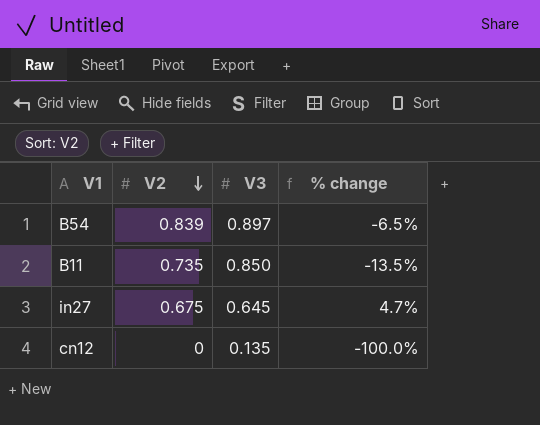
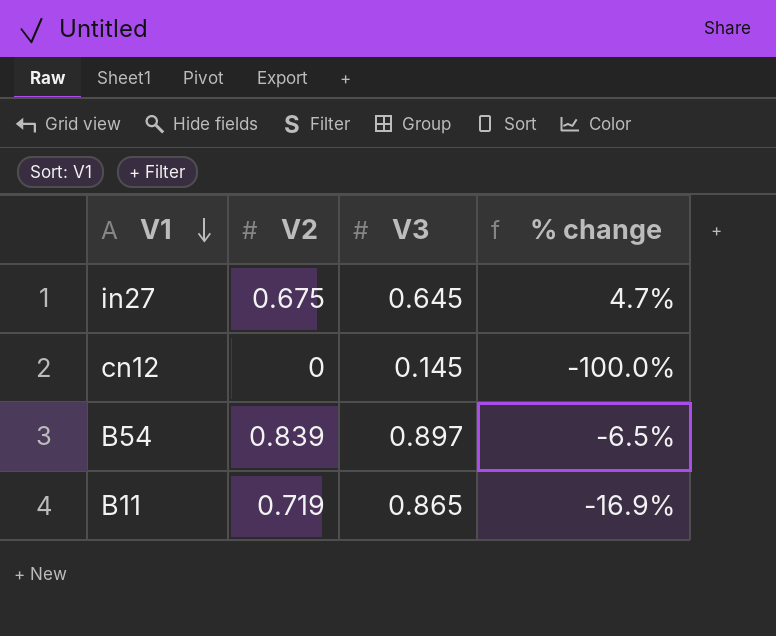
row order: V2 descending -> V1 descending
cn12 | V3: 0.135 -> 0.145
B11 | V2: 0.735 -> 0.719
B11 | V3: 0.850 -> 0.865
B11 | % change: -13.5% -> -16.9%

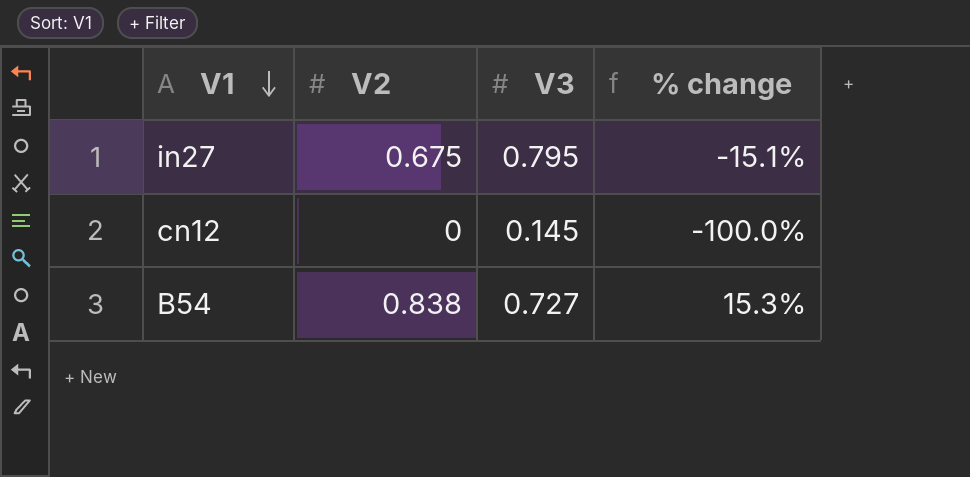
row B11: 0.719 | 0.865 | -16.9% -> none
in27 | V3: 0.645 -> 0.795
in27 | % change: 4.7% -> -15.1%
B54 | V2: 0.839 -> 0.838
B54 | V3: 0.897 -> 0.727
B54 | % change: -6.5% -> 15.3%

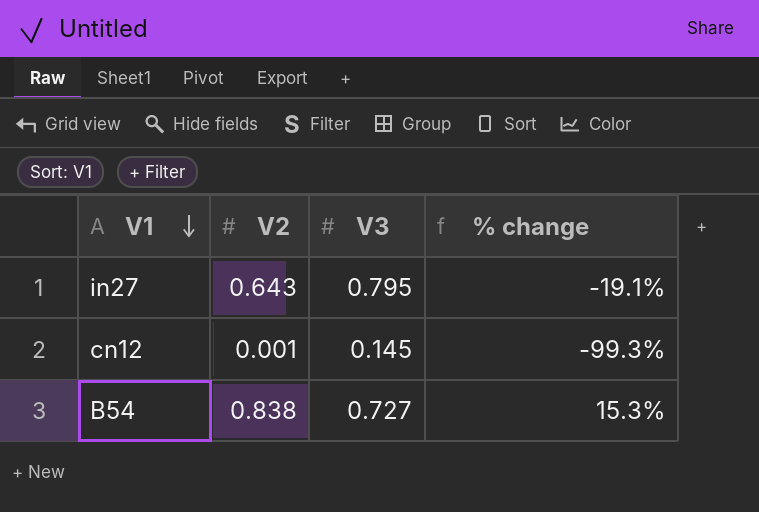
in27 | V2: 0.675 -> 0.643
in27 | % change: -15.1% -> -19.1%
cn12 | V2: 0 -> 0.001
cn12 | % change: -100.0% -> -99.3%

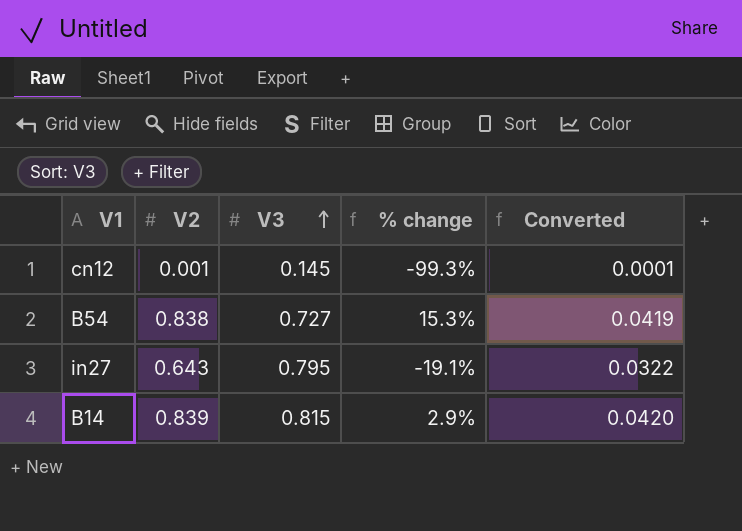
row order: V1 descending -> V3 ascending
column Converted | formula: none -> [V2] * 0.05
row B14: none -> 0.839 | 0.815 | 2.9% | 0.0420

